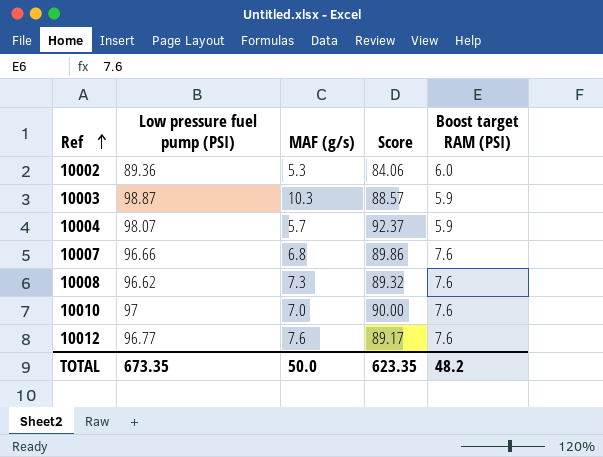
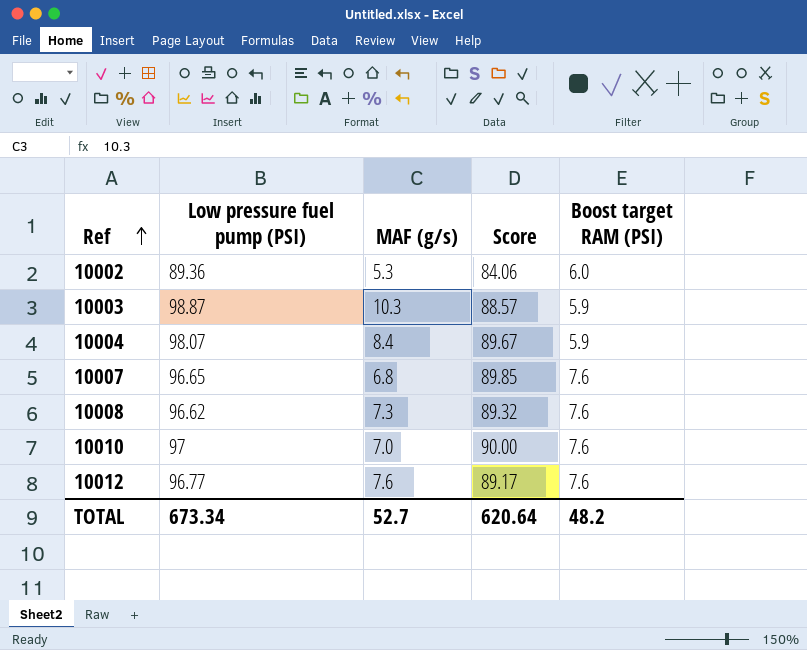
10004 | MAF (g/s): 5.7 -> 8.4
10004 | Score: 92.37 -> 89.67
10007 | Low pressure fuel pump (PSI): 96.66 -> 96.65
10007 | Score: 89.86 -> 89.85
TOTAL | Low pressure fuel pump (PSI): 673.35 -> 673.34
TOTAL | MAF (g/s): 50.0 -> 52.7
TOTAL | Score: 623.35 -> 620.64

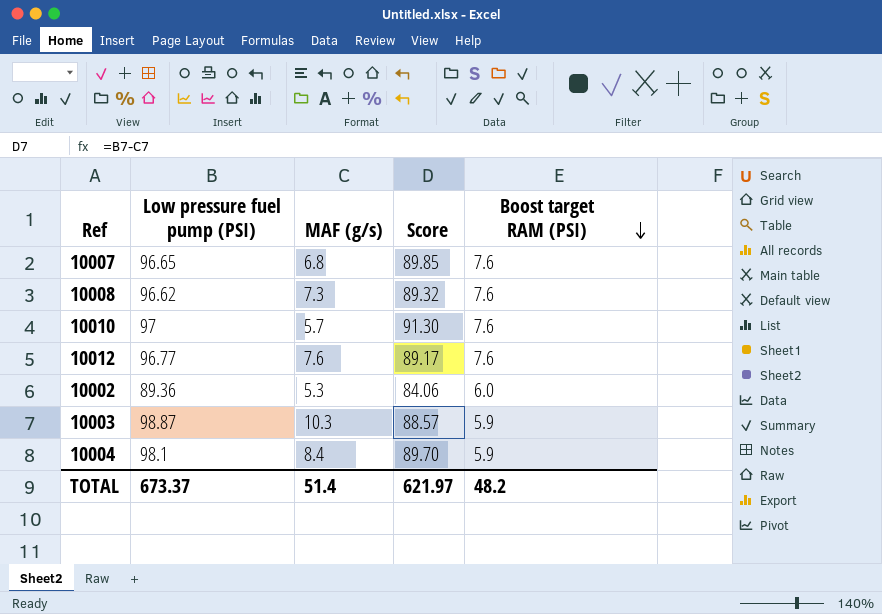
row order: Ref ascending -> Boost target RAM (PSI) descending
10010 | MAF (g/s): 7.0 -> 5.7
10010 | Score: 90.00 -> 91.30
10004 | Low pressure fuel pump (PSI): 98.07 -> 98.1
10004 | Score: 89.67 -> 89.70
TOTAL | Low pressure fuel pump (PSI): 673.34 -> 673.37
TOTAL | MAF (g/s): 52.7 -> 51.4
TOTAL | Score: 620.64 -> 621.97

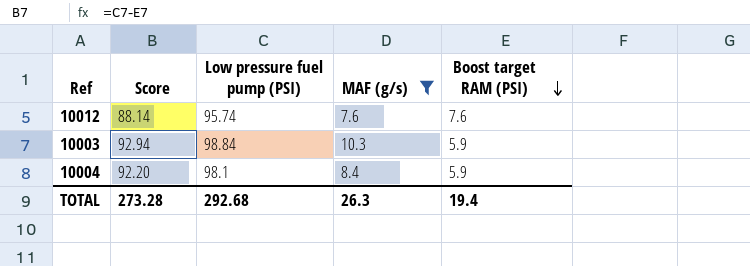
filter: none -> MAF (g/s) >= 7.6
column Score | formula: [Low pressure fuel pump (PSI)] - [MAF (g/s)] -> [Low pressure fuel pump (PSI)] - [Boost target RAM (PSI)]
column Score | position: 4 -> 2
10012 | Low pressure fuel pump (PSI): 96.77 -> 95.74
10003 | Low pressure fuel pump (PSI): 98.87 -> 98.84
TOTAL | Score: 621.97 -> 273.28
TOTAL | Low pressure fuel pump (PSI): 673.37 -> 292.68
TOTAL | MAF (g/s): 51.4 -> 26.3
TOTAL | Boost target RAM (PSI): 48.2 -> 19.4

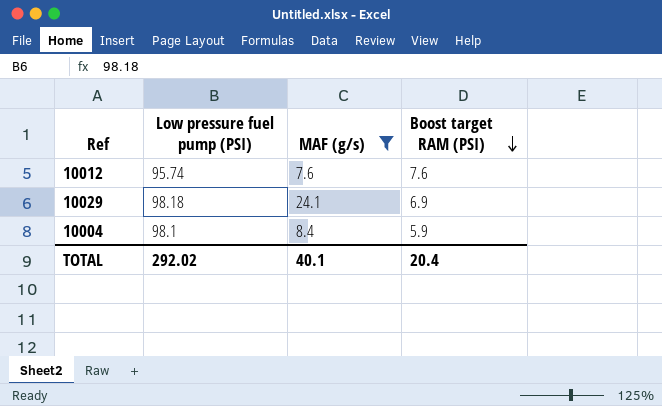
column Score | formula: [Low pressure fuel pump (PSI)] - [Boost target RAM (PSI)] -> none
row 10003: 92.94 | 98.84 | 10.3 | 5.9 -> none
row 10029: none -> 98.18 | 24.1 | 6.9
TOTAL | Low pressure fuel pump (PSI): 292.68 -> 292.02
TOTAL | MAF (g/s): 26.3 -> 40.1
TOTAL | Boost target RAM (PSI): 19.4 -> 20.4

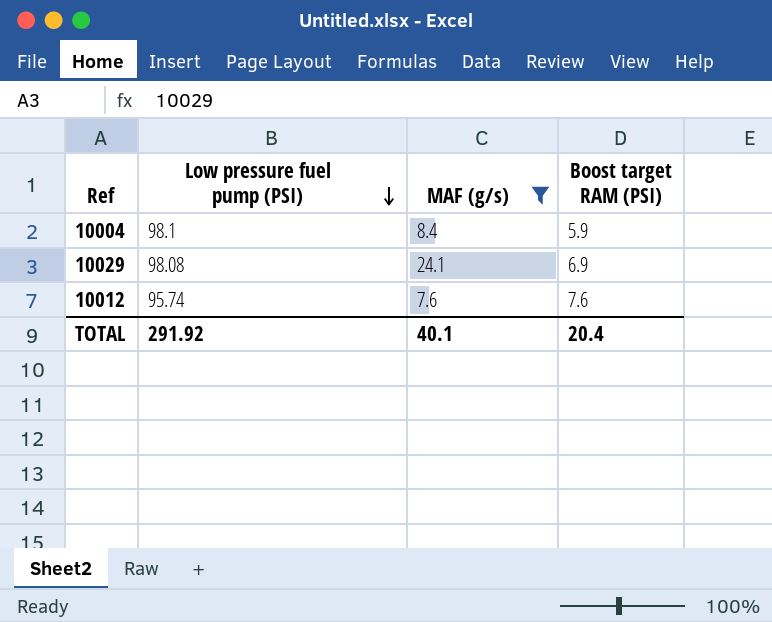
row order: Boost target RAM (PSI) descending -> Low pressure fuel pump (PSI) descending
10029 | Low pressure fuel pump (PSI): 98.18 -> 98.08
TOTAL | Low pressure fuel pump (PSI): 292.02 -> 291.92

